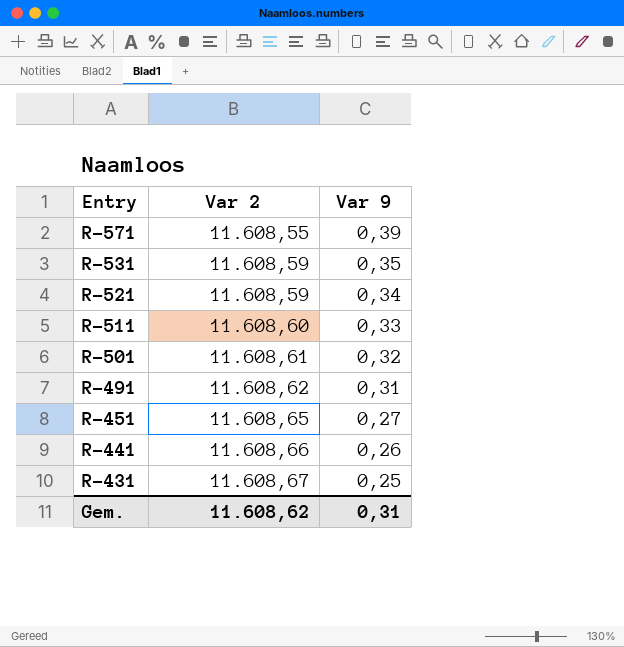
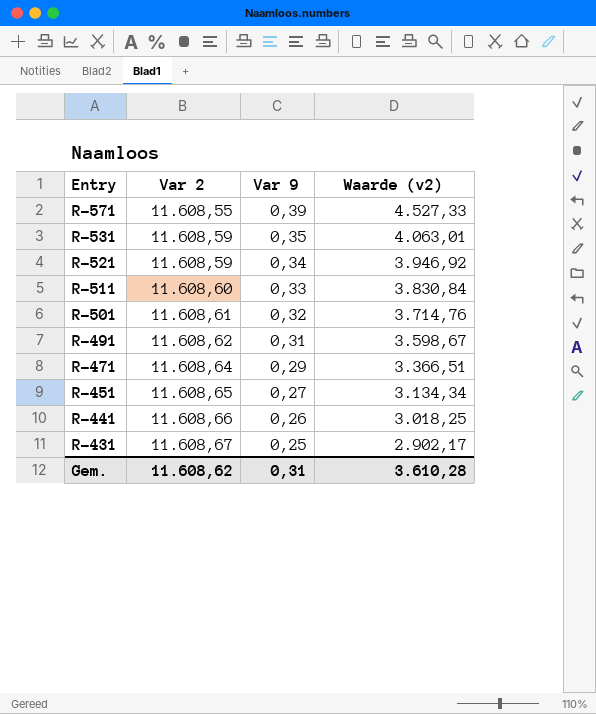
column Waarde (v2) | formula: none -> [Var 2] * [Var 9]
row R-471: none -> 11.608,64 | 0,29 | 3.366,51

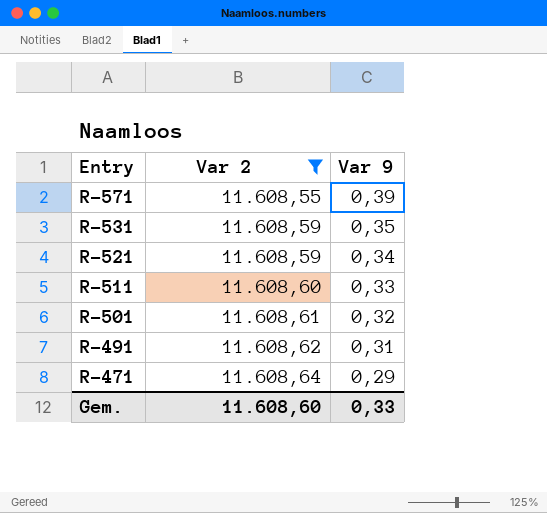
filter: none -> Var 2 <= 11.608,64
column Waarde (v2) | formula: [Var 2] * [Var 9] -> none
Gem. | Var 2: 11.608,62 -> 11.608,60
Gem. | Var 9: 0,31 -> 0,33

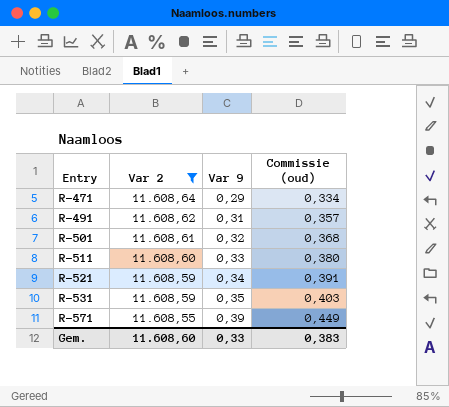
row order: Entry descending -> Entry ascending
column Commissie (oud) | formula: none -> [Var 9] * 1,15

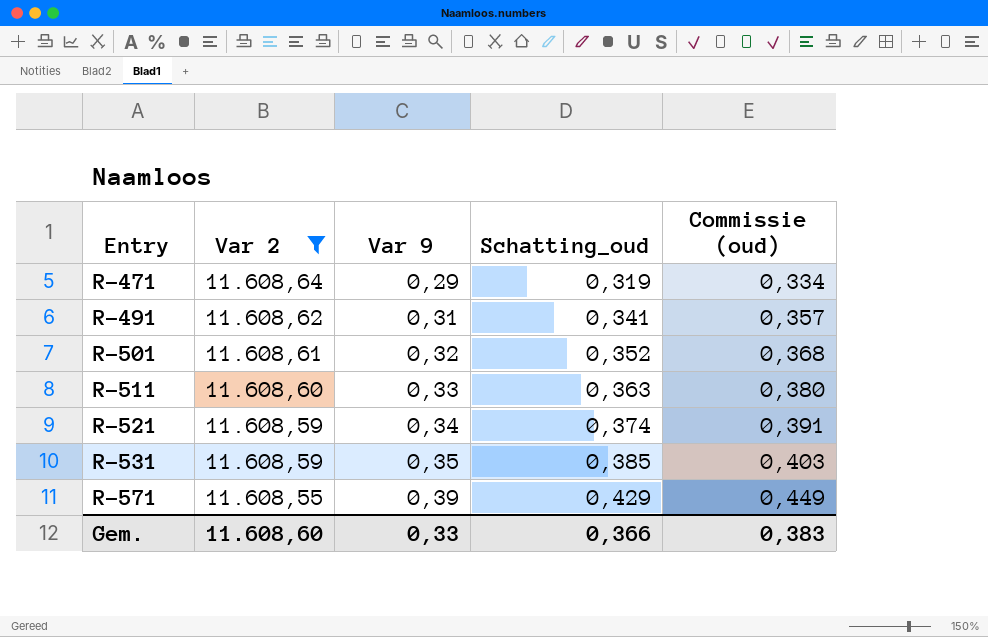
column Schatting_oud | formula: none -> [Var 9] * 1,1

